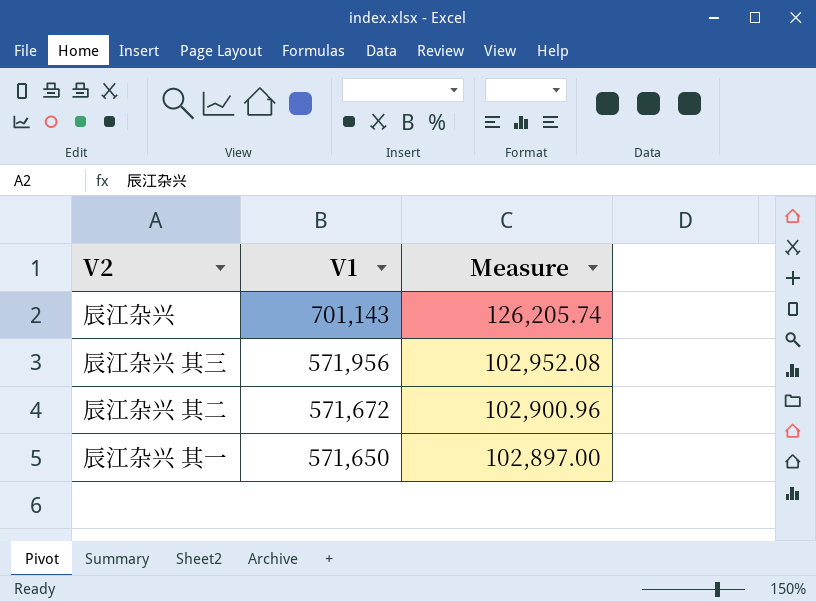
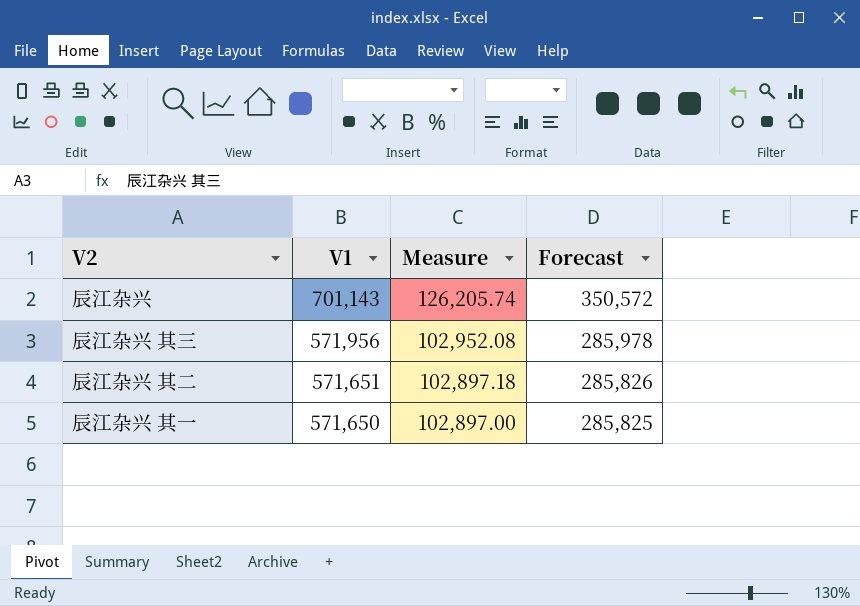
column Forecast | formula: none -> [V1] * 0.5
辰江杂兴 其二 | V1: 571,672 -> 571,651
辰江杂兴 其二 | Measure: 102,900.96 -> 102,897.18

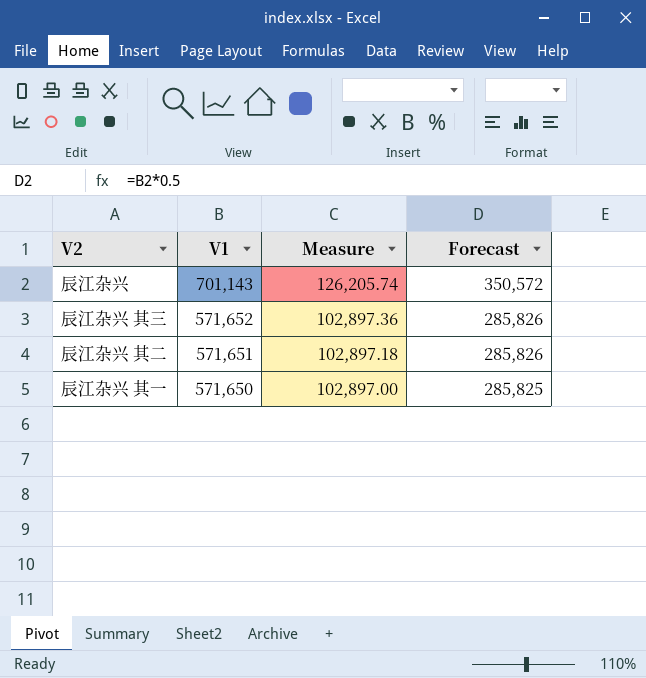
辰江杂兴 其三 | V1: 571,956 -> 571,652
辰江杂兴 其三 | Measure: 102,952.08 -> 102,897.36
辰江杂兴 其三 | Forecast: 285,978 -> 285,826

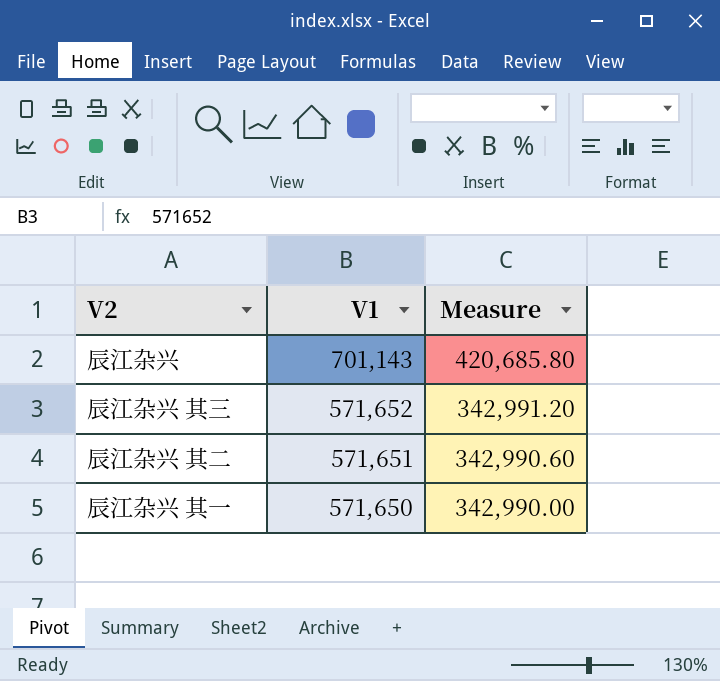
column Forecast | formula: [V1] * 0.5 -> none
column Measure | formula: [V1] * 0.18 -> [V1] * 0.6

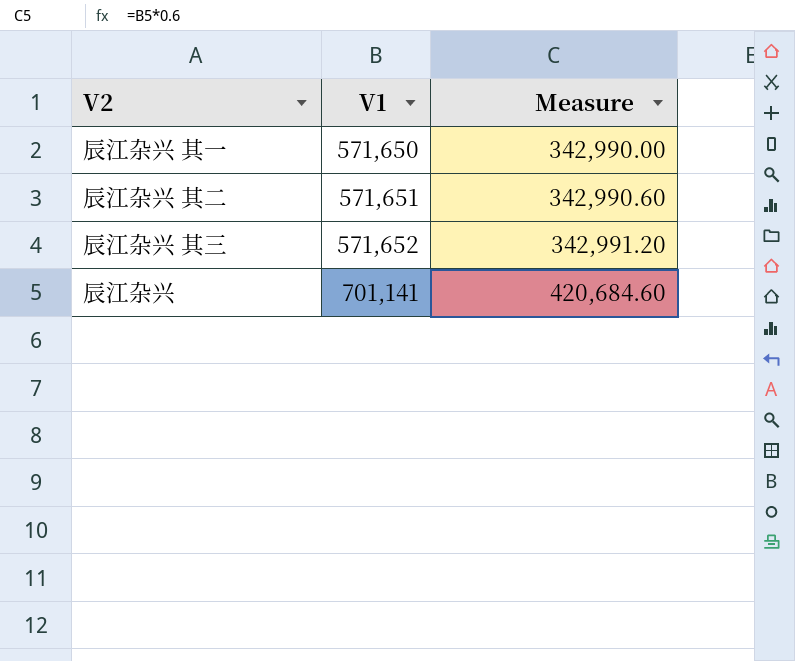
row order: V1 descending -> V1 ascending
辰江杂兴 | V1: 701,143 -> 701,141
辰江杂兴 | Measure: 420,685.80 -> 420,684.60

